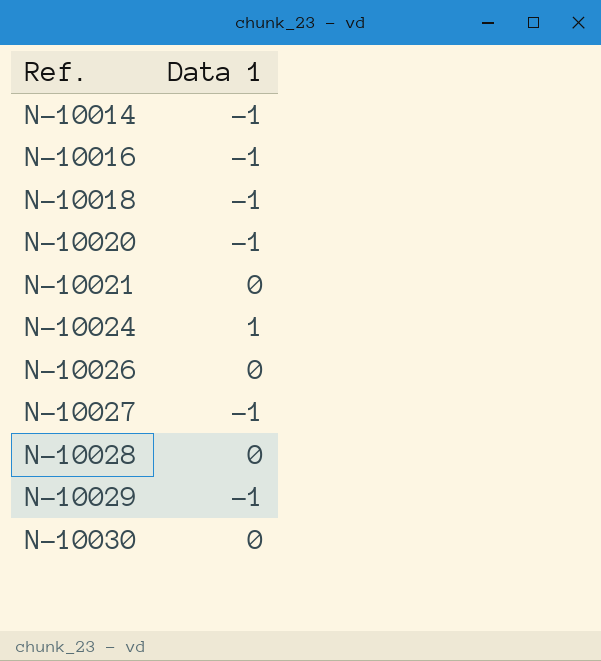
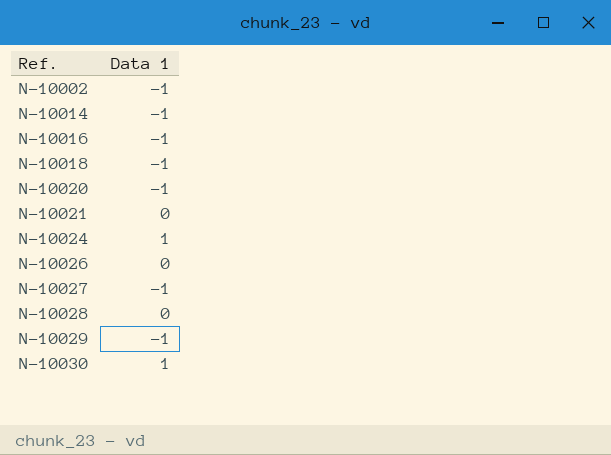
row N-10002: none -> -1
N-10030 | Data 1: 0 -> 1

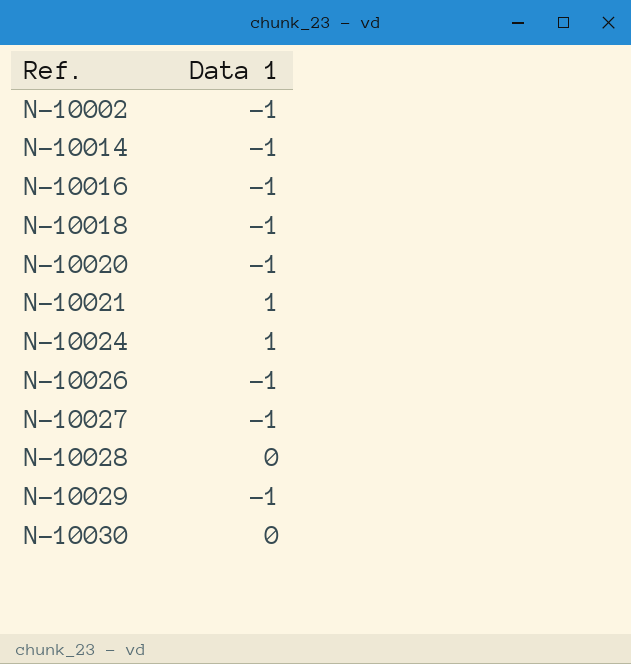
N-10021 | Data 1: 0 -> 1
N-10026 | Data 1: 0 -> -1
N-10030 | Data 1: 1 -> 0

